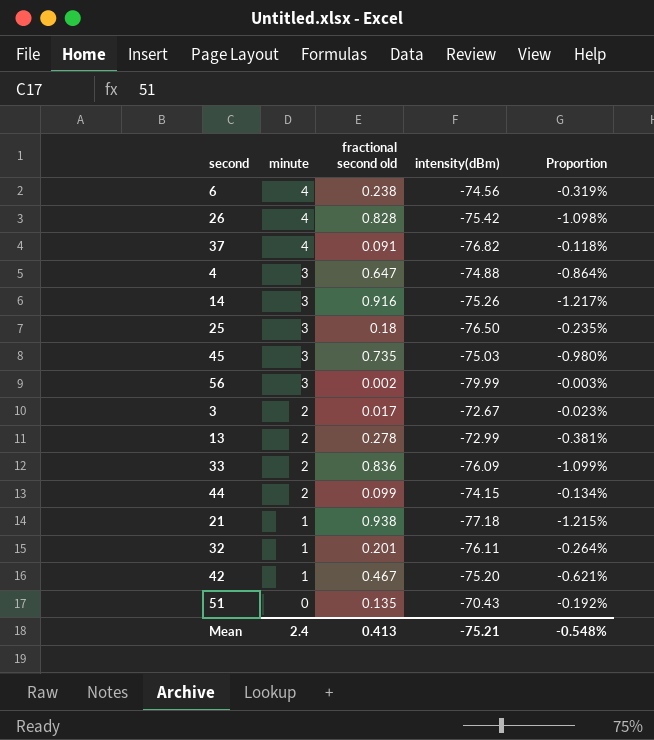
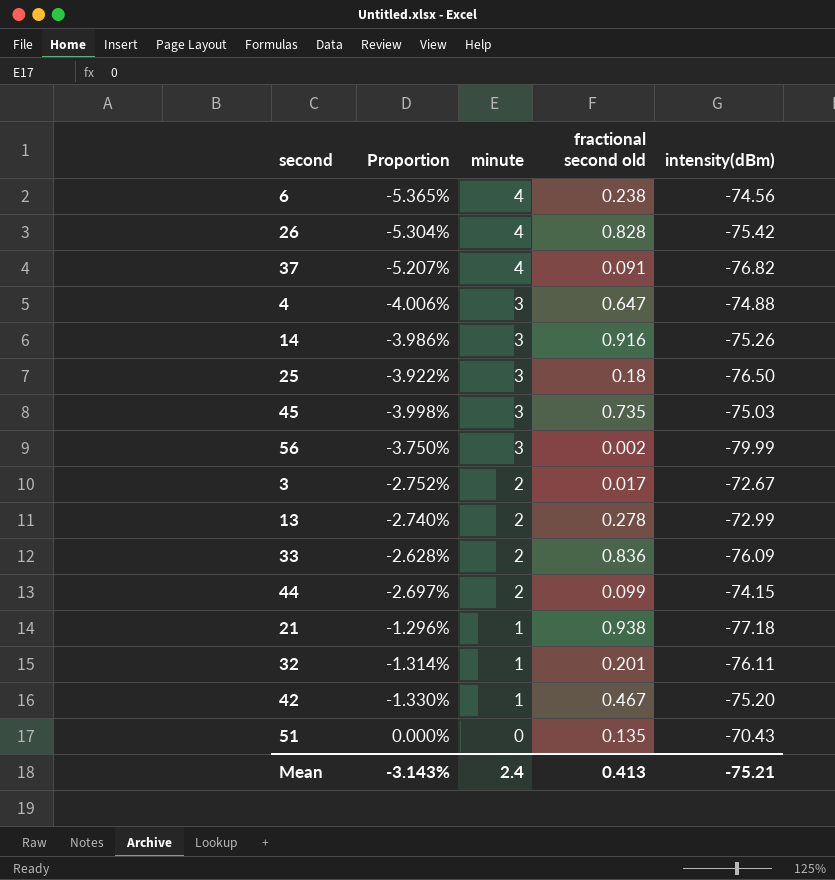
column Proportion | formula: [fractional second old] / [intensity(dBm)] -> [minute] / [intensity(dBm)]
column Proportion | position: 5 -> 2
Mean | Proportion: -0.548% -> -3.143%

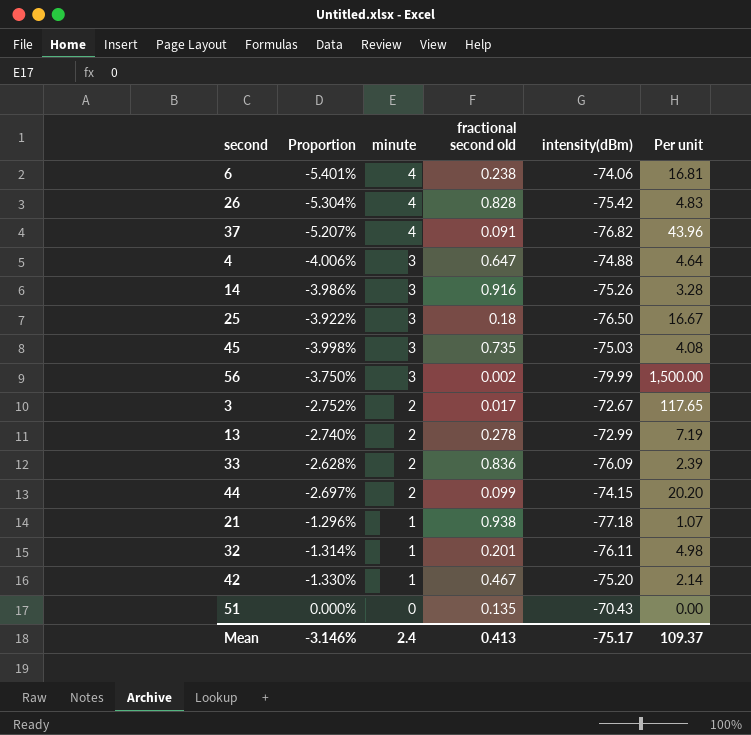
column Per unit | formula: none -> [minute] / [fractional second old]
6 | Proportion: -5.365% -> -5.401%
6 | intensity(dBm): -74.56 -> -74.06
Mean | Proportion: -3.143% -> -3.146%
Mean | intensity(dBm): -75.21 -> -75.17

